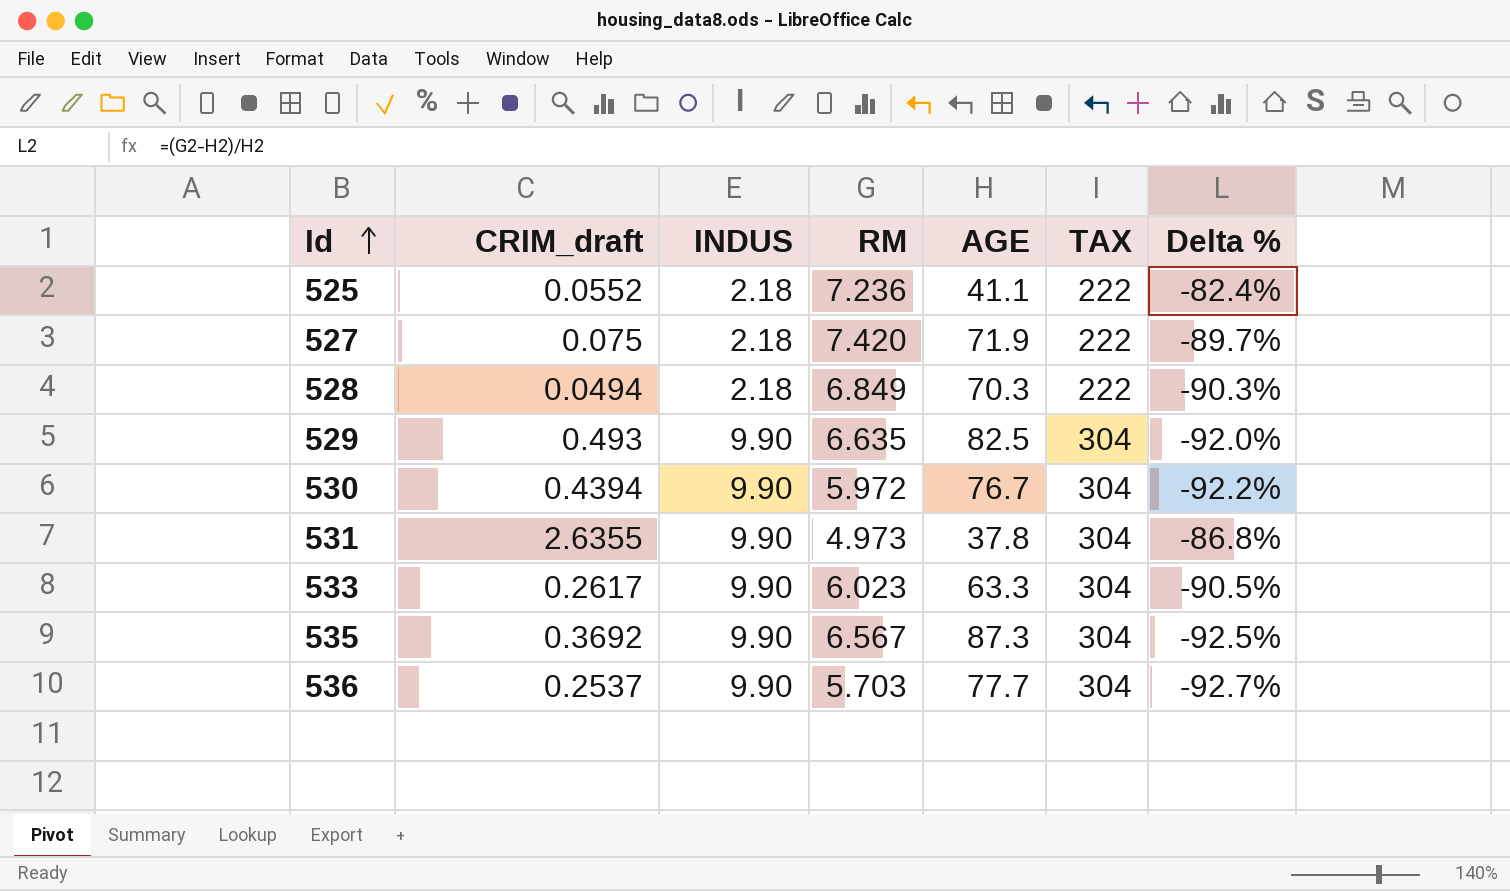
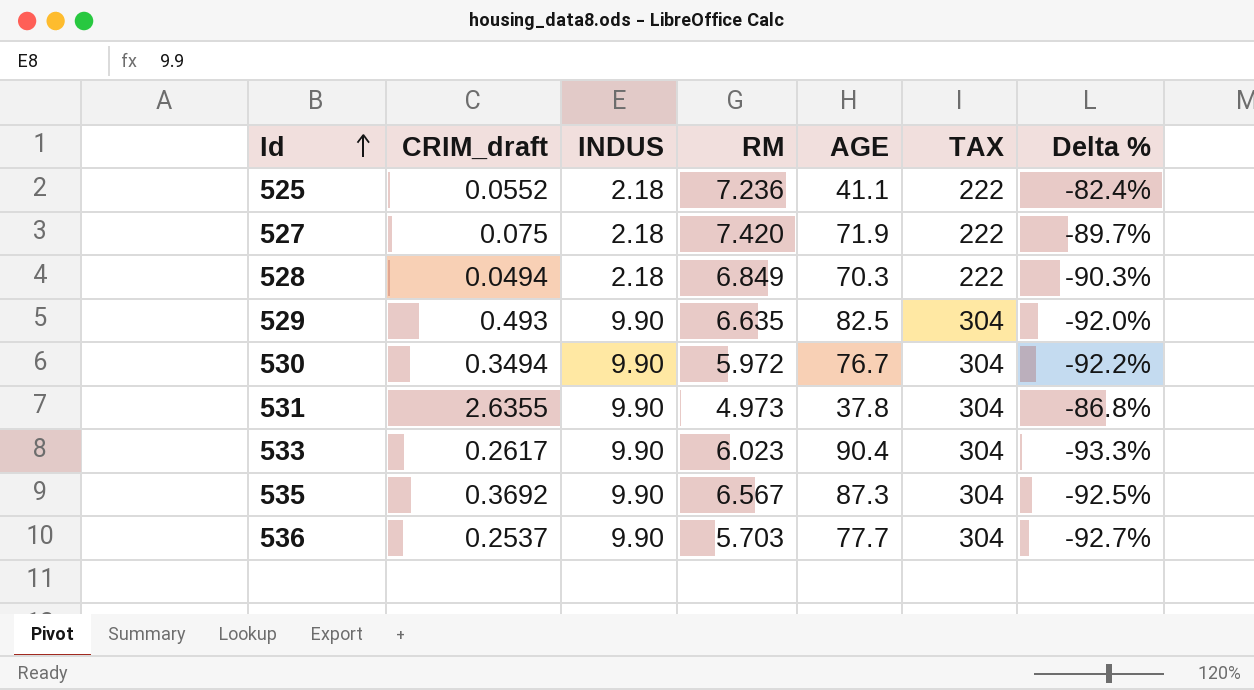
530 | CRIM_draft: 0.4394 -> 0.3494
533 | AGE: 63.3 -> 90.4
533 | Delta %: -90.5% -> -93.3%

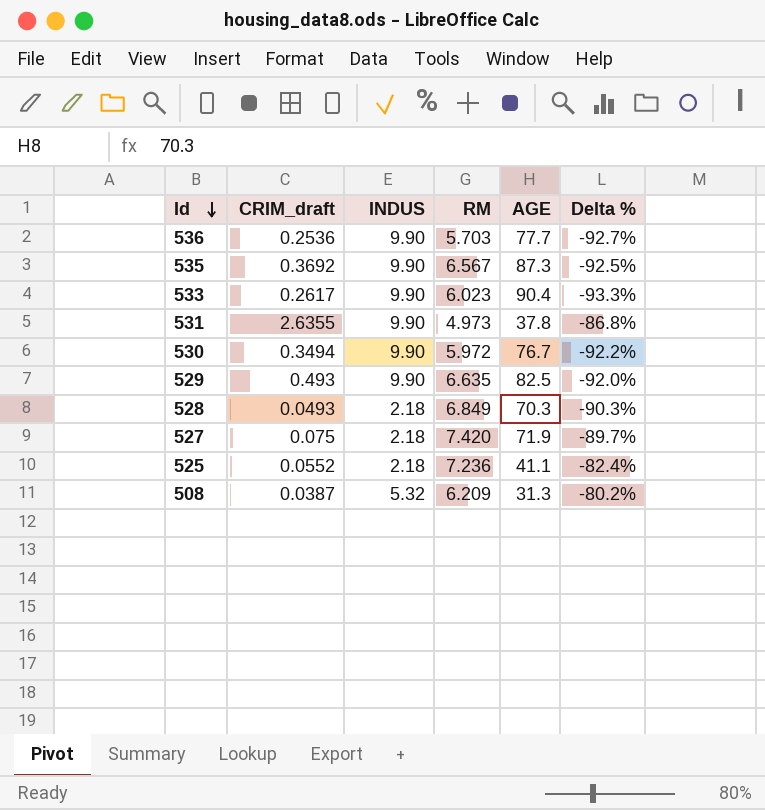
row order: Id ascending -> Id descending
column TAX | position: 6 -> none
536 | CRIM_draft: 0.2537 -> 0.2536
528 | CRIM_draft: 0.0494 -> 0.0493
row 508: none -> 0.0387 | 5.32 | 6.209 | 31.3 | -80.2%

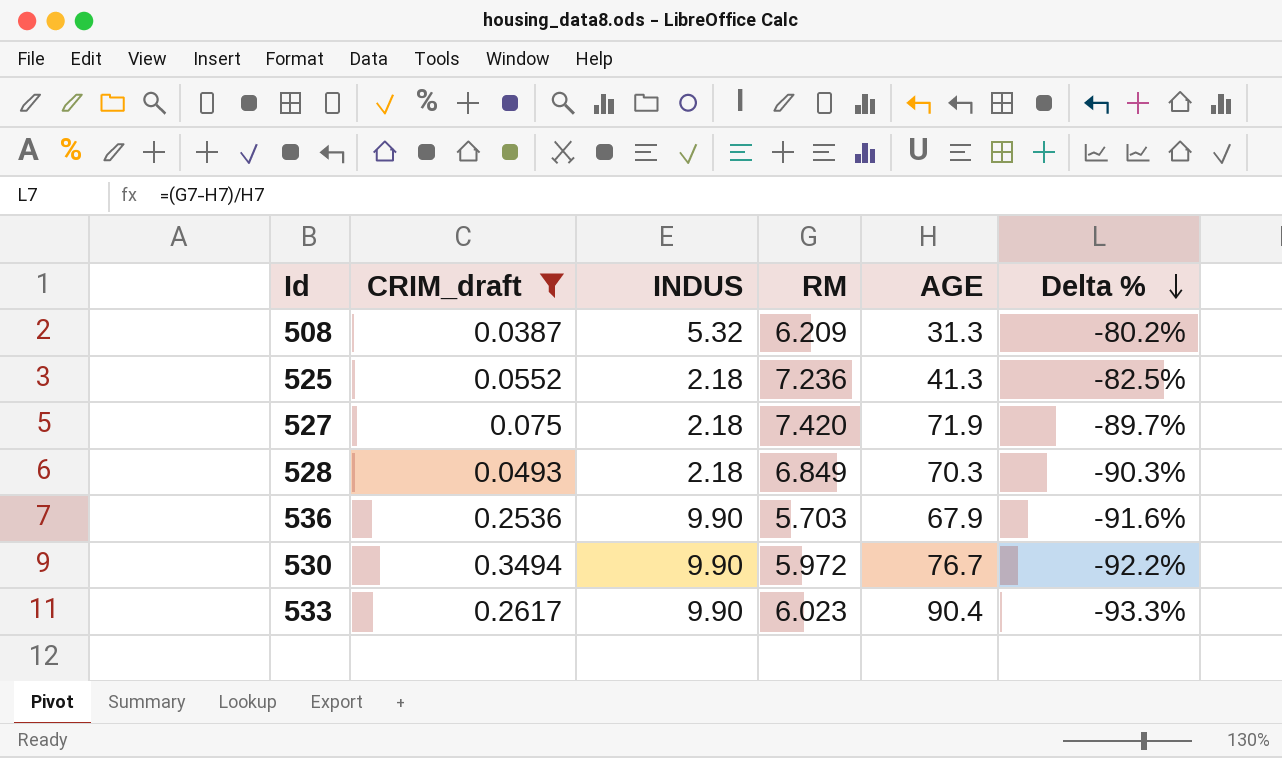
filter: none -> CRIM_draft <= 0.3494
row order: Id descending -> Delta % descending
525 | AGE: 41.1 -> 41.3
525 | Delta %: -82.4% -> -82.5%
536 | AGE: 77.7 -> 67.9
536 | Delta %: -92.7% -> -91.6%

